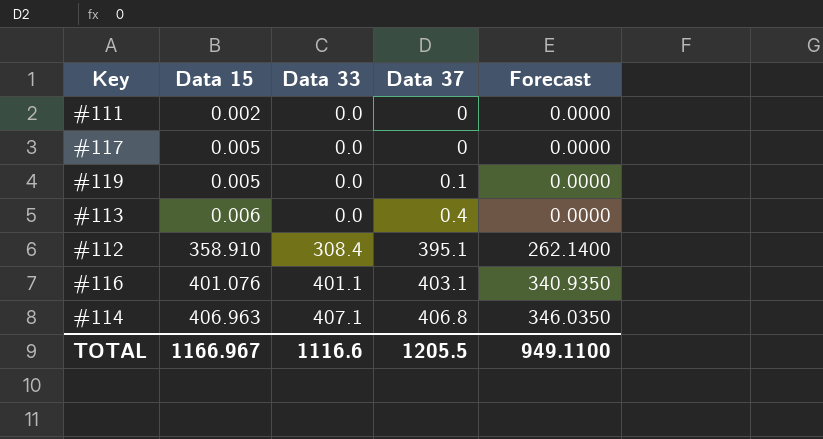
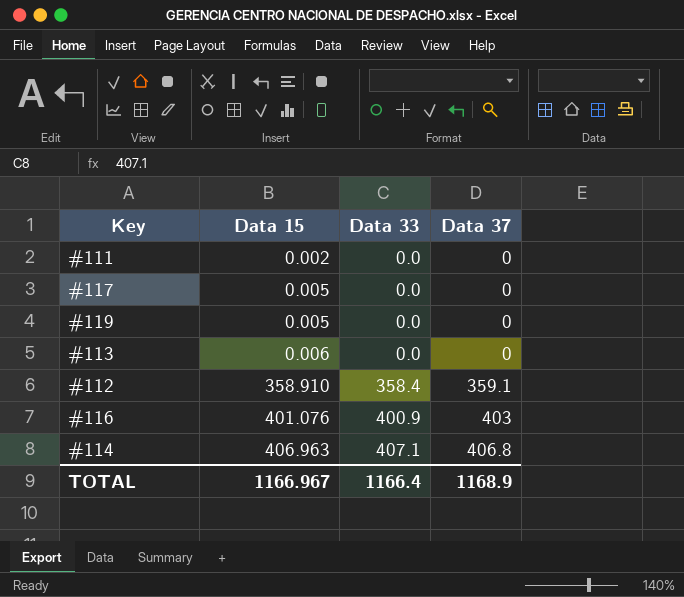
column Forecast | formula: [Data 33] * 0.85 -> none
#119 | Data 37: 0.1 -> 0
#113 | Data 37: 0.4 -> 0
#112 | Data 33: 308.4 -> 358.4
#112 | Data 37: 395.1 -> 359.1
#116 | Data 33: 401.1 -> 400.9
#116 | Data 37: 403.1 -> 403
TOTAL | Data 33: 1116.6 -> 1166.4
TOTAL | Data 37: 1205.5 -> 1168.9

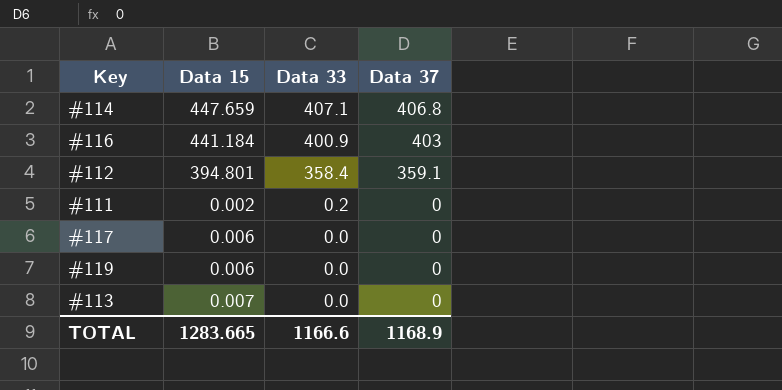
row order: Data 15 ascending -> Data 33 descending
#114 | Data 15: 406.963 -> 447.659
#116 | Data 15: 401.076 -> 441.184
#112 | Data 15: 358.910 -> 394.801
#111 | Data 33: 0.0 -> 0.2
#117 | Data 15: 0.005 -> 0.006
#119 | Data 15: 0.005 -> 0.006
#113 | Data 15: 0.006 -> 0.007
TOTAL | Data 15: 1166.967 -> 1283.665
TOTAL | Data 33: 1166.4 -> 1166.6

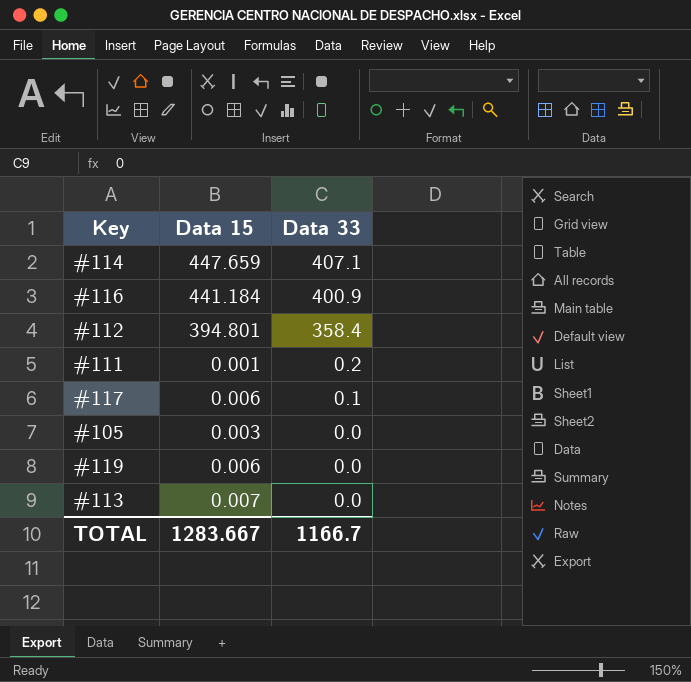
column Data 37 | position: 4 -> none
#111 | Data 15: 0.002 -> 0.001
#117 | Data 33: 0.0 -> 0.1
row #105: none -> 0.003 | 0.0
TOTAL | Data 15: 1283.665 -> 1283.667
TOTAL | Data 33: 1166.6 -> 1166.7

